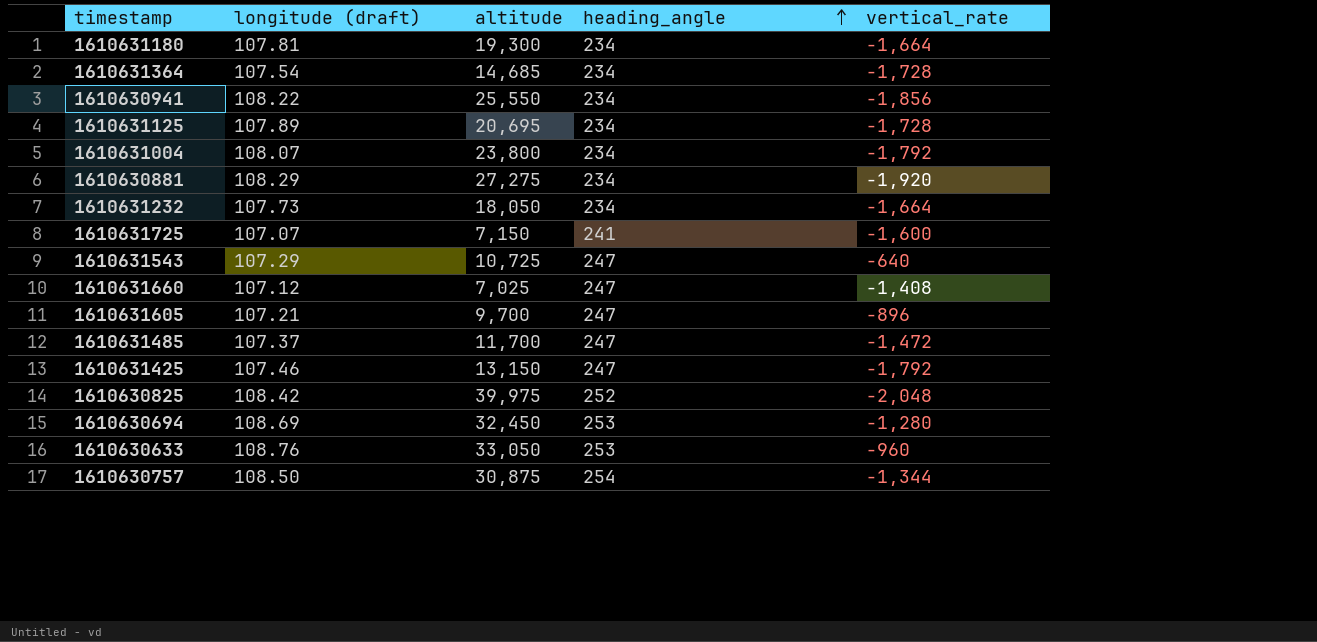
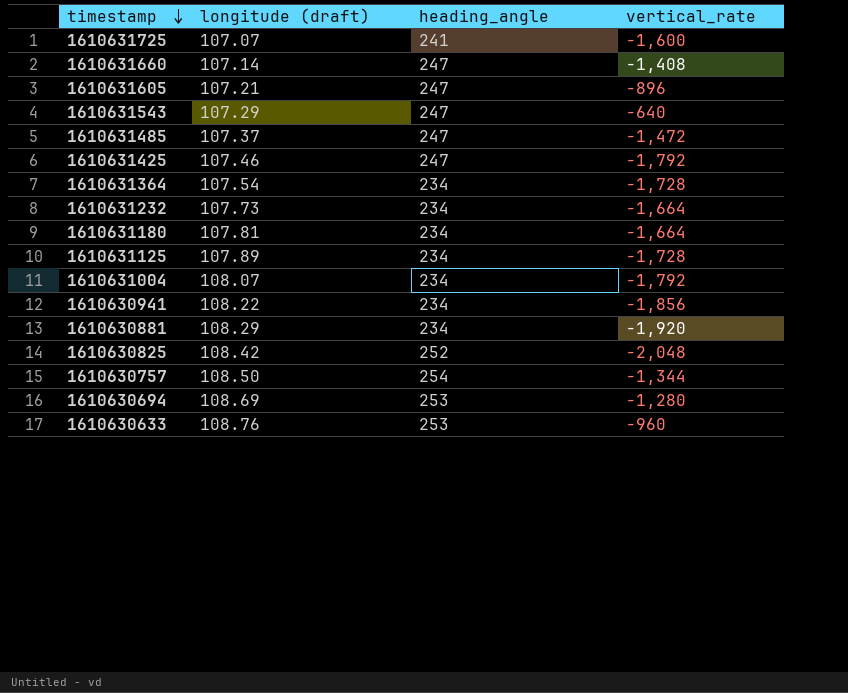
row order: heading_angle ascending -> timestamp descending
column altitude | position: 3 -> none
1610631660 | longitude (draft): 107.12 -> 107.14

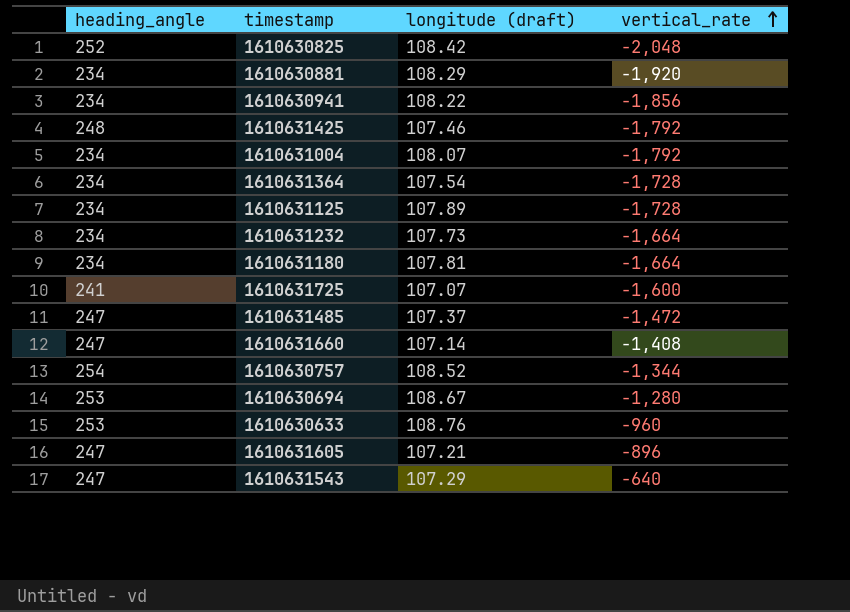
row order: timestamp descending -> vertical_rate ascending
column heading_angle | position: 3 -> 1
1610631425 | heading_angle: 247 -> 248
1610630757 | longitude (draft): 108.50 -> 108.52
1610630694 | longitude (draft): 108.69 -> 108.67

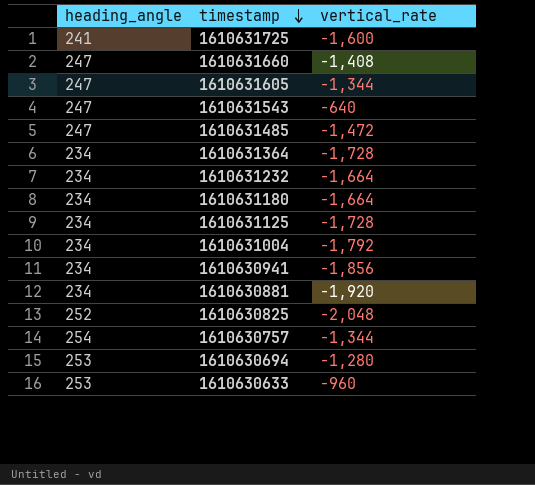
row order: vertical_rate ascending -> timestamp descending
column longitude (draft) | position: 3 -> none
row 1610631425: 248 | 107.46 | -1,792 -> none
1610631605 | vertical_rate: -896 -> -1,344

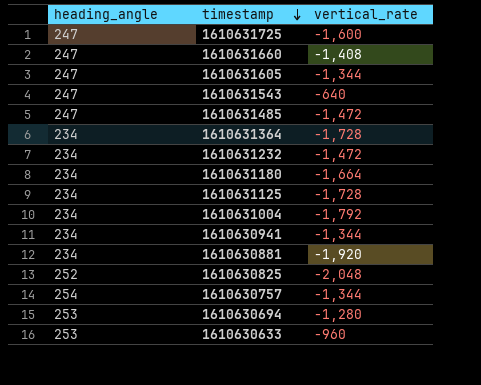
1610631725 | heading_angle: 241 -> 247
1610631232 | vertical_rate: -1,664 -> -1,472
1610630941 | vertical_rate: -1,856 -> -1,344

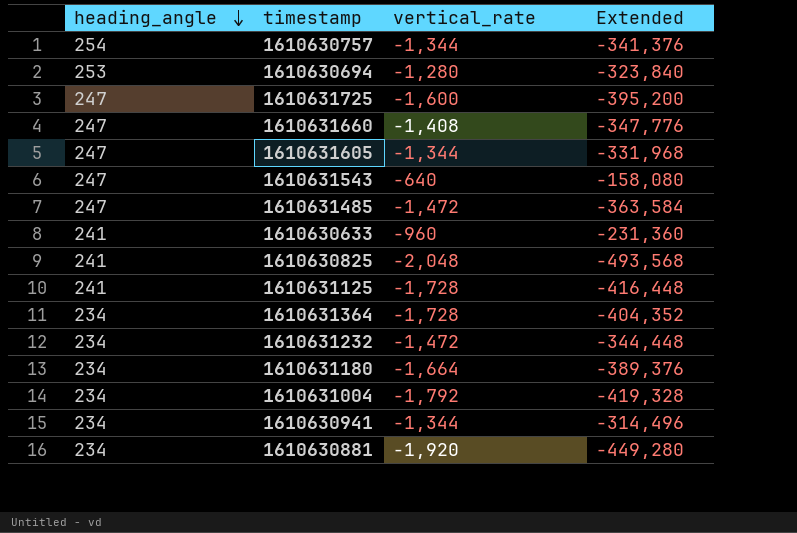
row order: timestamp descending -> heading_angle descending
column Extended | formula: none -> [heading_angle] * [vertical_rate]
1610630633 | heading_angle: 253 -> 241
1610630825 | heading_angle: 252 -> 241
1610631125 | heading_angle: 234 -> 241

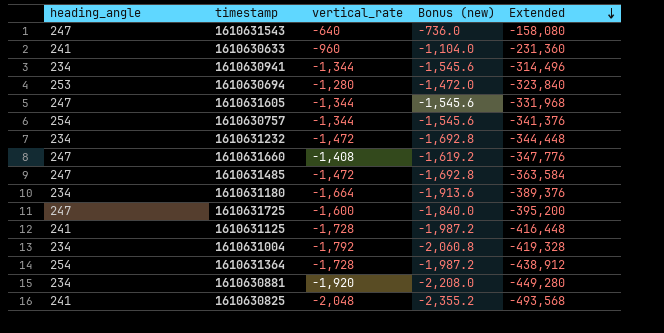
row order: heading_angle descending -> Extended descending
column Bonus (new) | formula: none -> [vertical_rate] * 1.15
1610631364 | heading_angle: 234 -> 254
1610631364 | Extended: -404,352 -> -438,912

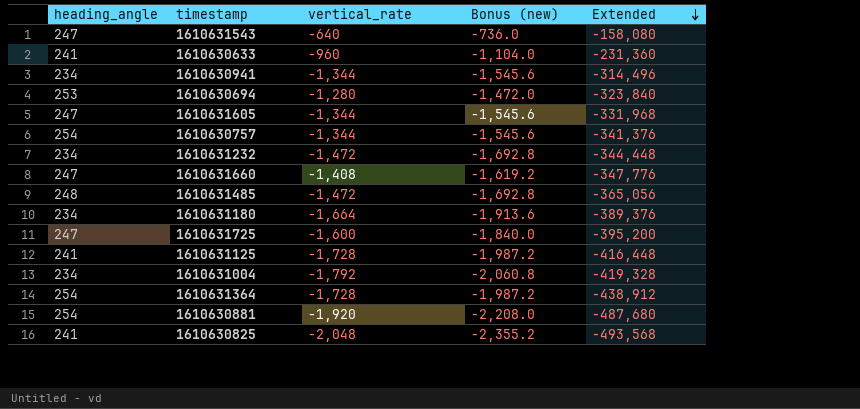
1610631485 | heading_angle: 247 -> 248
1610631485 | Extended: -363,584 -> -365,056
1610630881 | heading_angle: 234 -> 254
1610630881 | Extended: -449,280 -> -487,680

